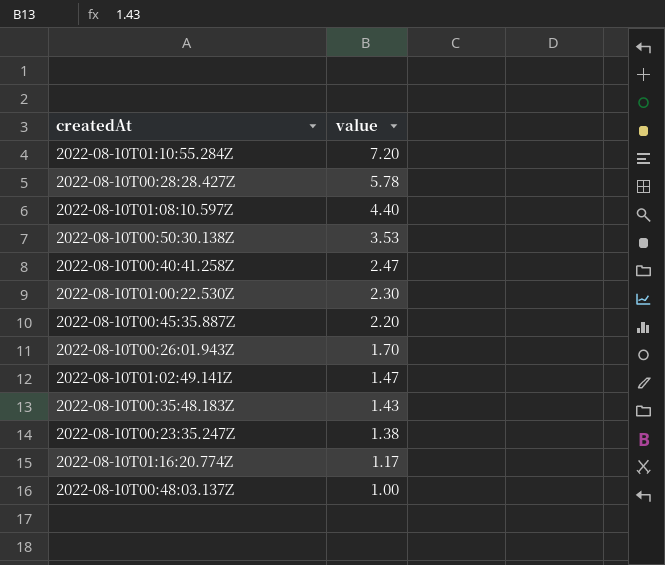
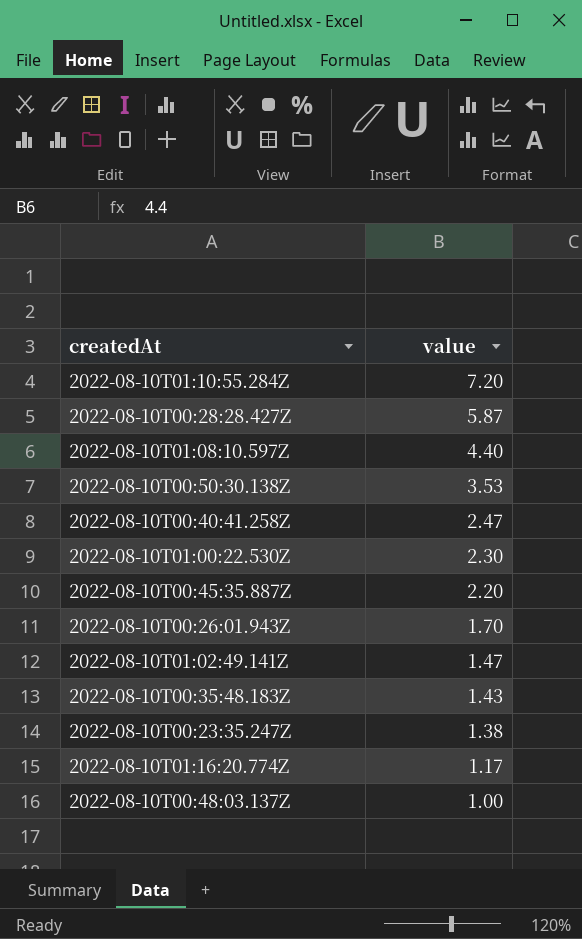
2022-08-10T00:28:28.427Z | value: 5.78 -> 5.87

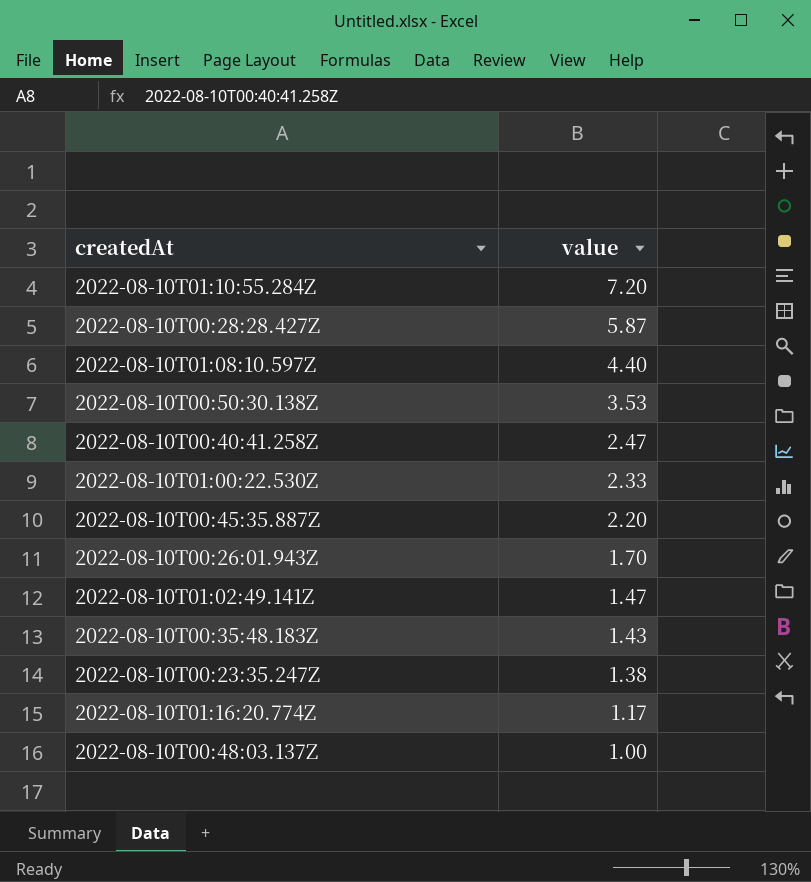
2022-08-10T01:00:22.530Z | value: 2.30 -> 2.33

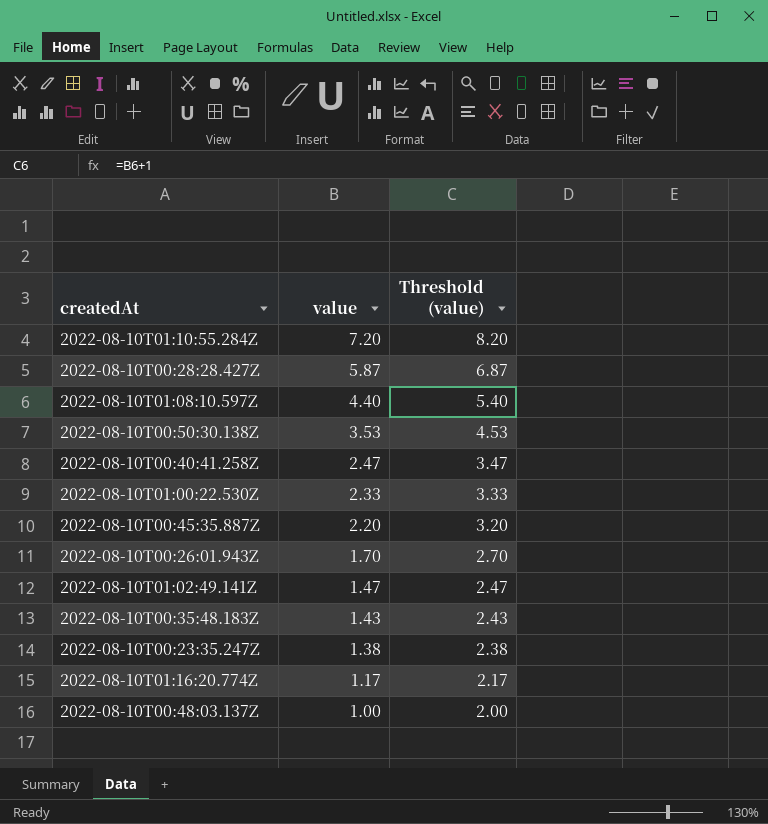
column Threshold (value) | formula: none -> [value] + 1

